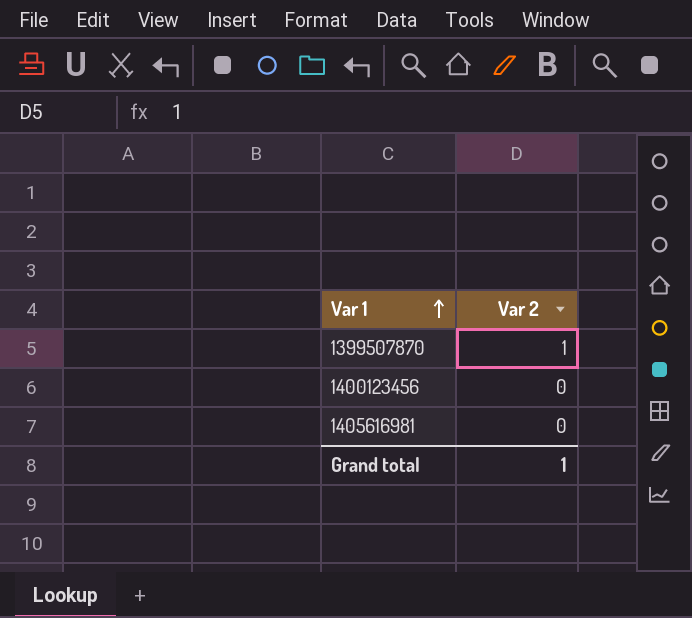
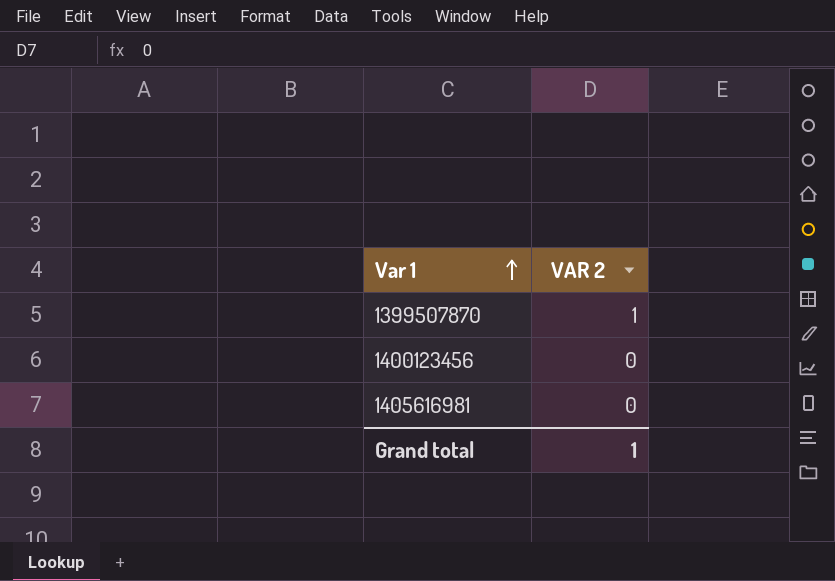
column name: Var 2 -> VAR 2

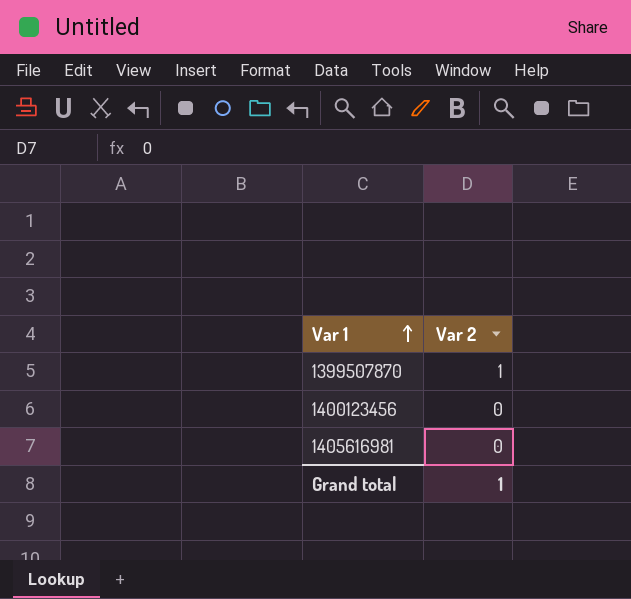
column name: VAR 2 -> Var 2

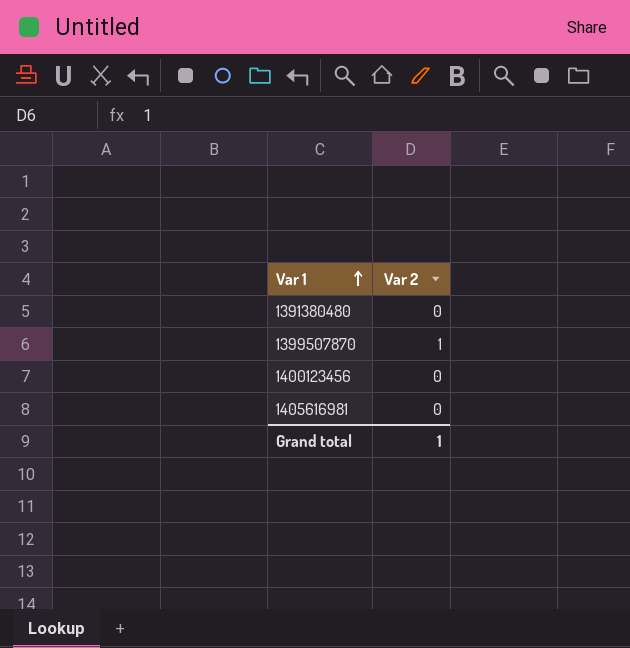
row 1391380480: none -> 0

